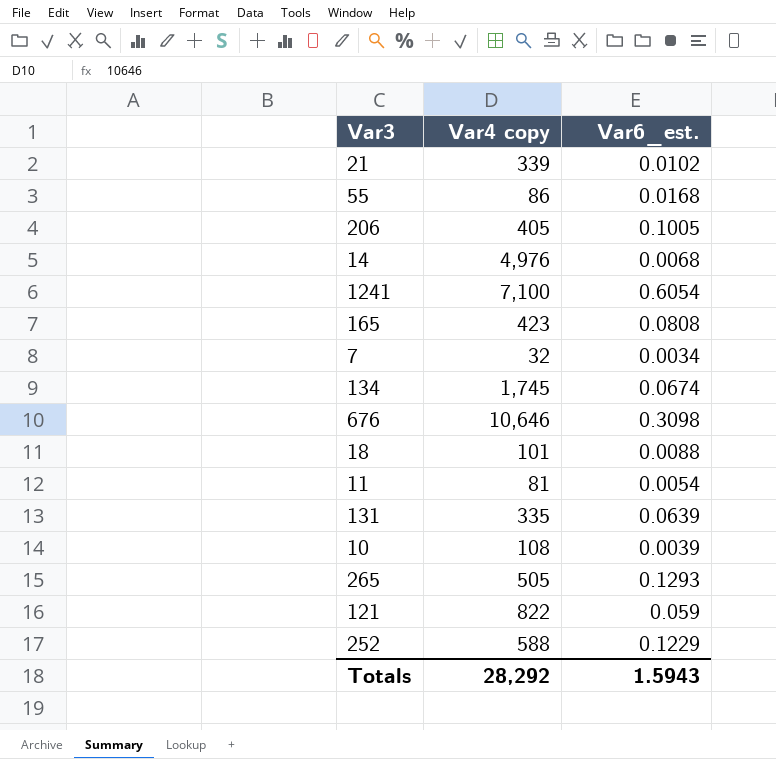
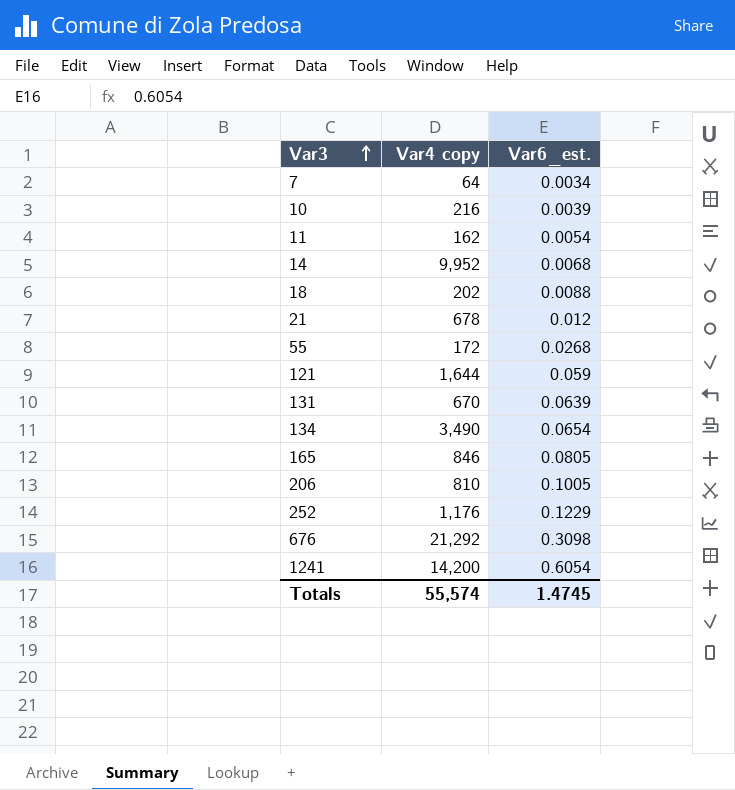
row order: none -> Var3 ascending
row 265: 505 | 0.1293 -> none
7 | Var4 copy: 32 -> 64
10 | Var4 copy: 108 -> 216
11 | Var4 copy: 81 -> 162
14 | Var4 copy: 4,976 -> 9,952
18 | Var4 copy: 101 -> 202
21 | Var4 copy: 339 -> 678
21 | Var6_est.: 0.0102 -> 0.012
55 | Var4 copy: 86 -> 172
55 | Var6_est.: 0.0168 -> 0.0268
121 | Var4 copy: 822 -> 1,644
131 | Var4 copy: 335 -> 670
134 | Var4 copy: 1,745 -> 3,490
134 | Var6_est.: 0.0674 -> 0.0654
165 | Var4 copy: 423 -> 846
165 | Var6_est.: 0.0808 -> 0.0805
206 | Var4 copy: 405 -> 810
252 | Var4 copy: 588 -> 1,176
676 | Var4 copy: 10,646 -> 21,292
1241 | Var4 copy: 7,100 -> 14,200
Totals | Var4 copy: 28,292 -> 55,574
Totals | Var6_est.: 1.5943 -> 1.4745

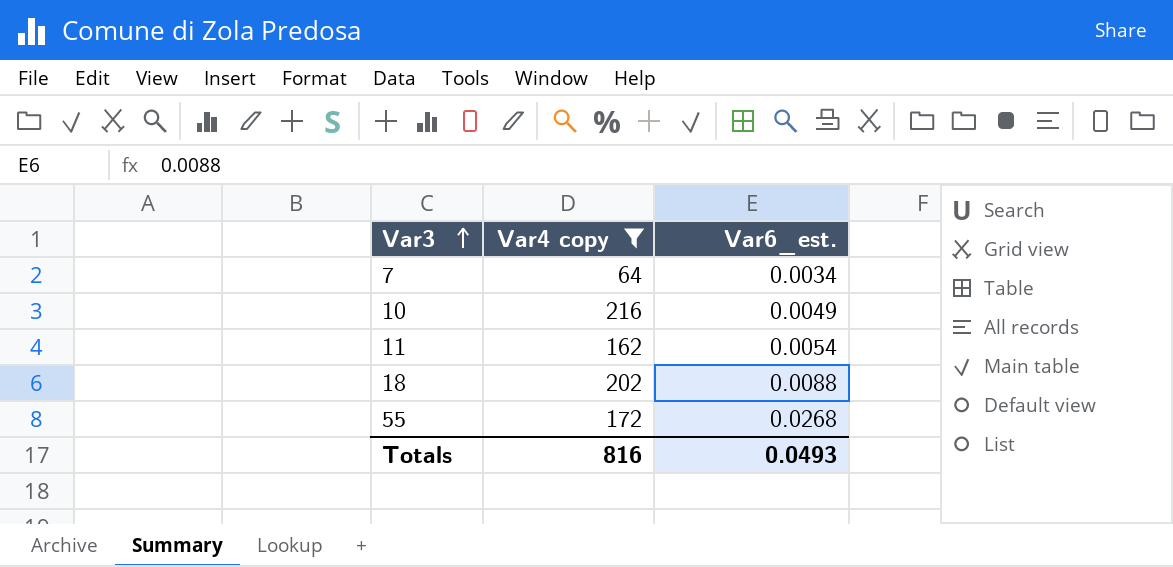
filter: none -> Var4 copy <= 216
10 | Var6_est.: 0.0039 -> 0.0049
Totals | Var4 copy: 55,574 -> 816
Totals | Var6_est.: 1.4745 -> 0.0493

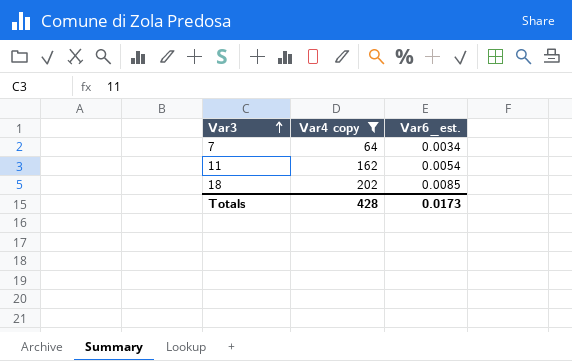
row 10: 216 | 0.0049 -> none
row 55: 172 | 0.0268 -> none
18 | Var6_est.: 0.0088 -> 0.0085
Totals | Var4 copy: 816 -> 428
Totals | Var6_est.: 0.0493 -> 0.0173

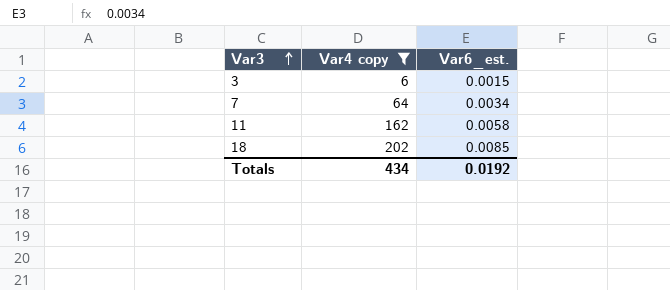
row 3: none -> 6 | 0.0015
11 | Var6_est.: 0.0054 -> 0.0058
Totals | Var4 copy: 428 -> 434
Totals | Var6_est.: 0.0173 -> 0.0192

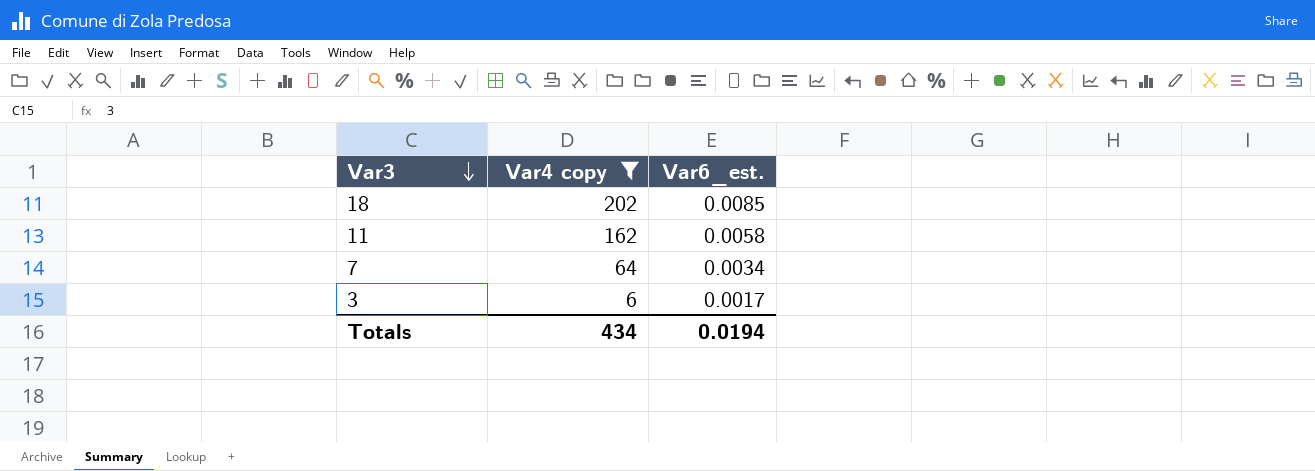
row order: Var3 ascending -> Var3 descending
3 | Var6_est.: 0.0015 -> 0.0017
Totals | Var6_est.: 0.0192 -> 0.0194

